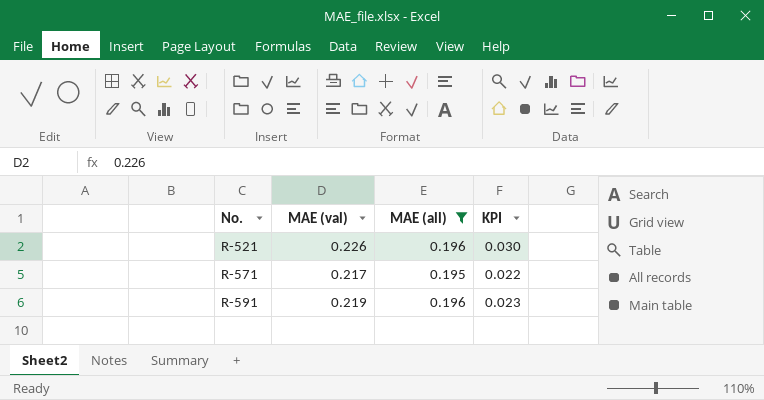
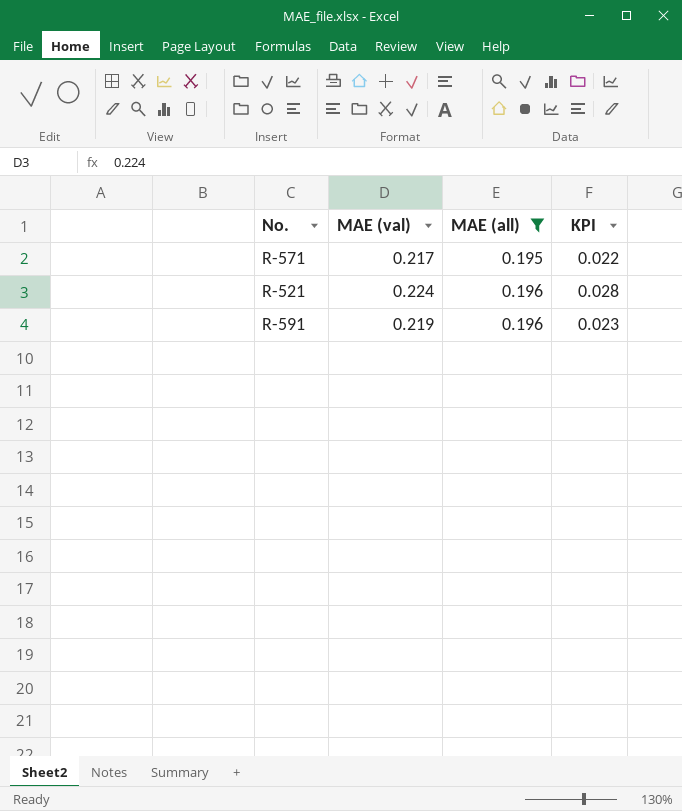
row order: No. ascending -> MAE (all) ascending
R-521 | MAE (val): 0.226 -> 0.224
R-521 | KPI: 0.030 -> 0.028

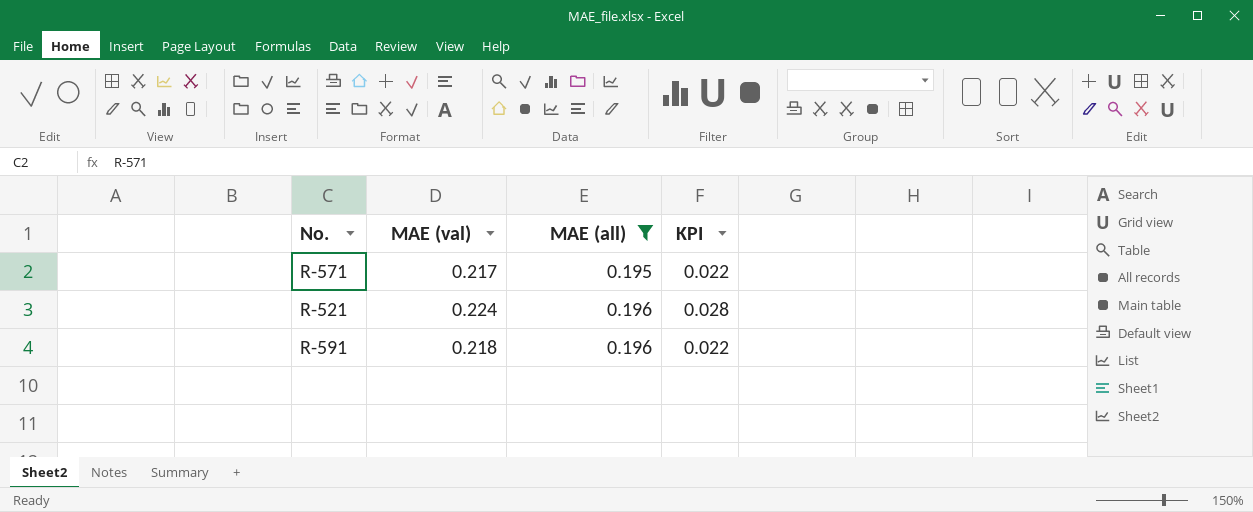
R-591 | MAE (val): 0.219 -> 0.218
R-591 | KPI: 0.023 -> 0.022

